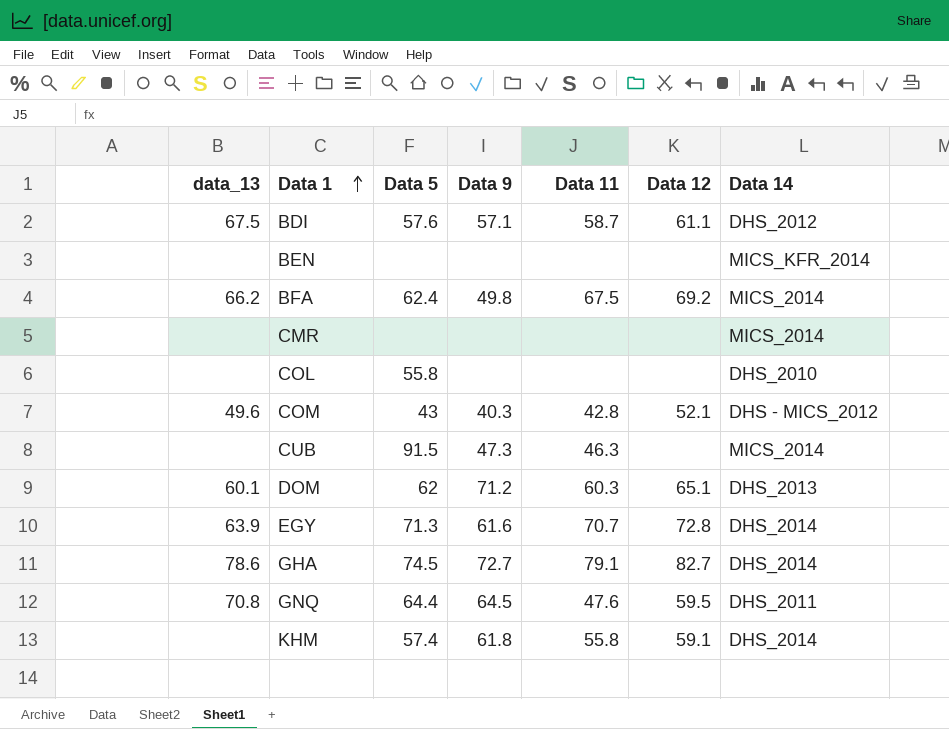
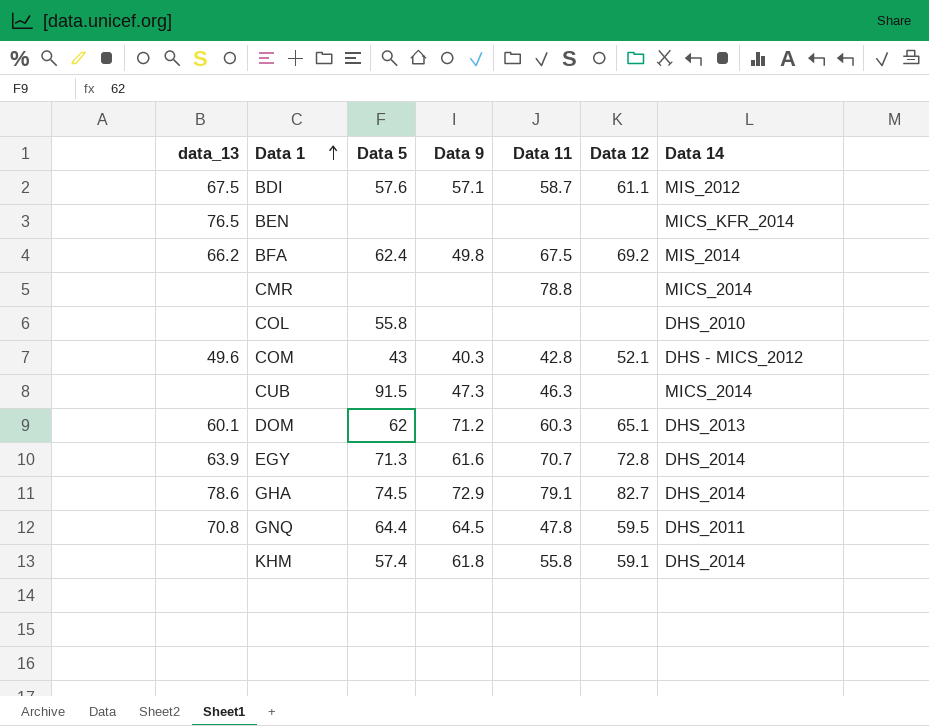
BDI | Data 14: DHS_2012 -> MIS_2012
BEN | data_13: none -> 76.5
BFA | Data 14: MICS_2014 -> MIS_2014
CMR | Data 11: none -> 78.8
GHA | Data 9: 72.7 -> 72.9
GNQ | Data 11: 47.6 -> 47.8

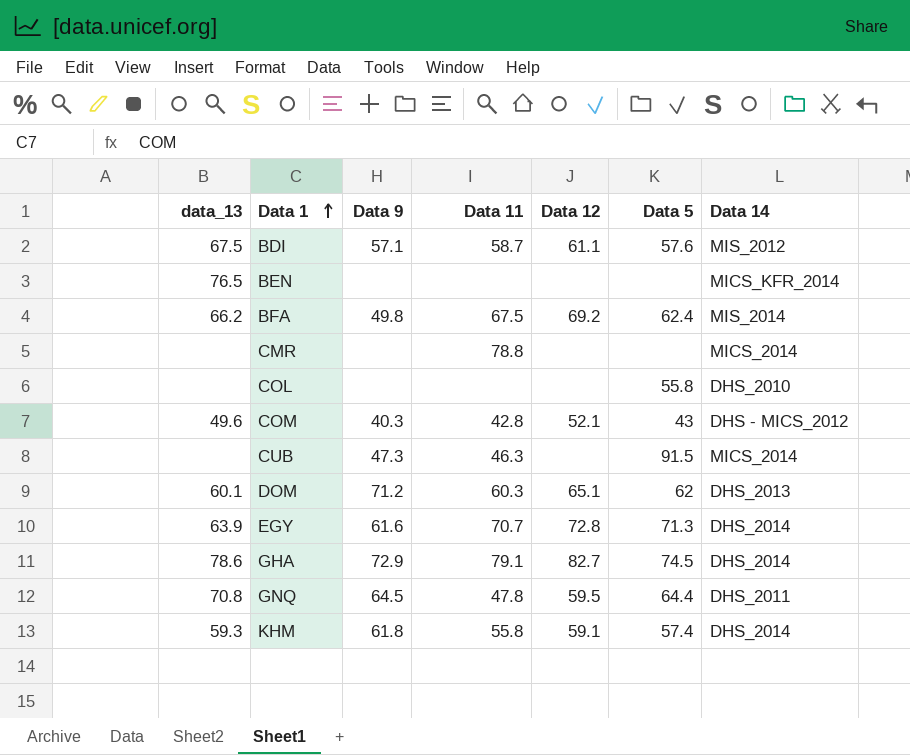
column Data 5 | position: 3 -> 6
KHM | data_13: none -> 59.3

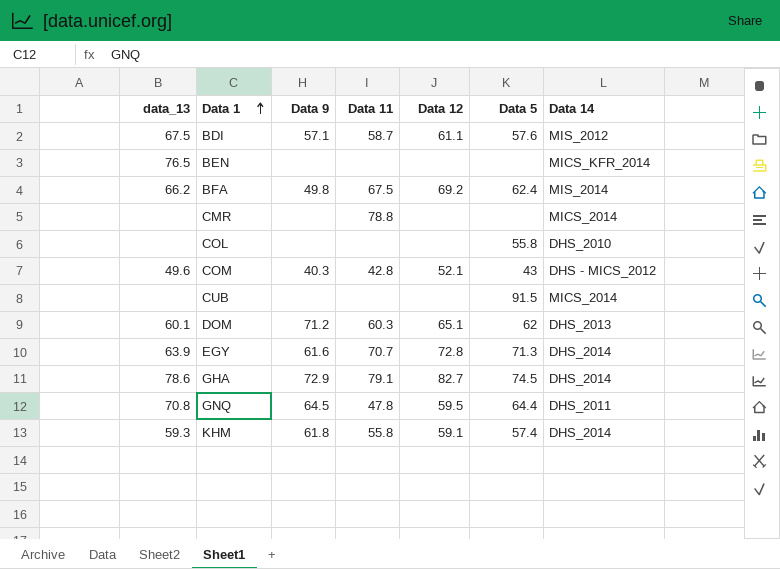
CUB | Data 9: 47.3 -> none
CUB | Data 11: 46.3 -> none

